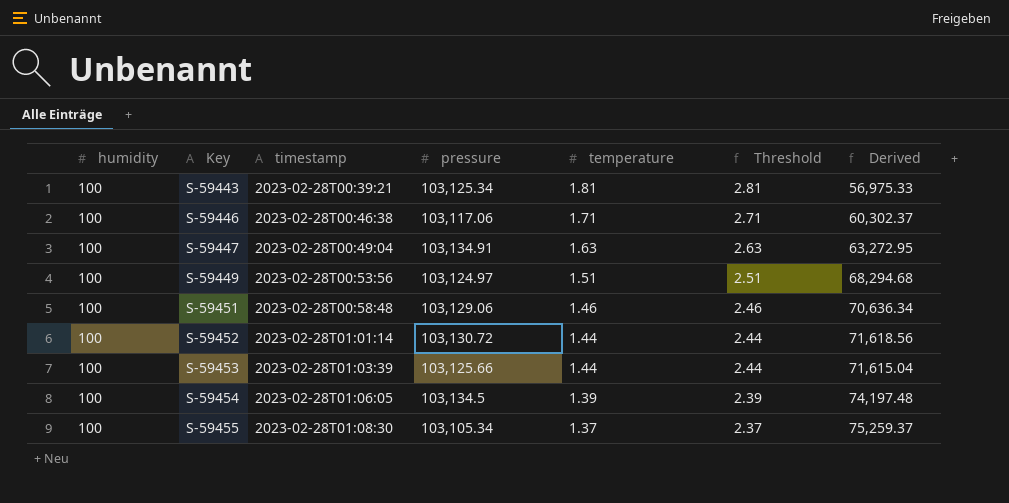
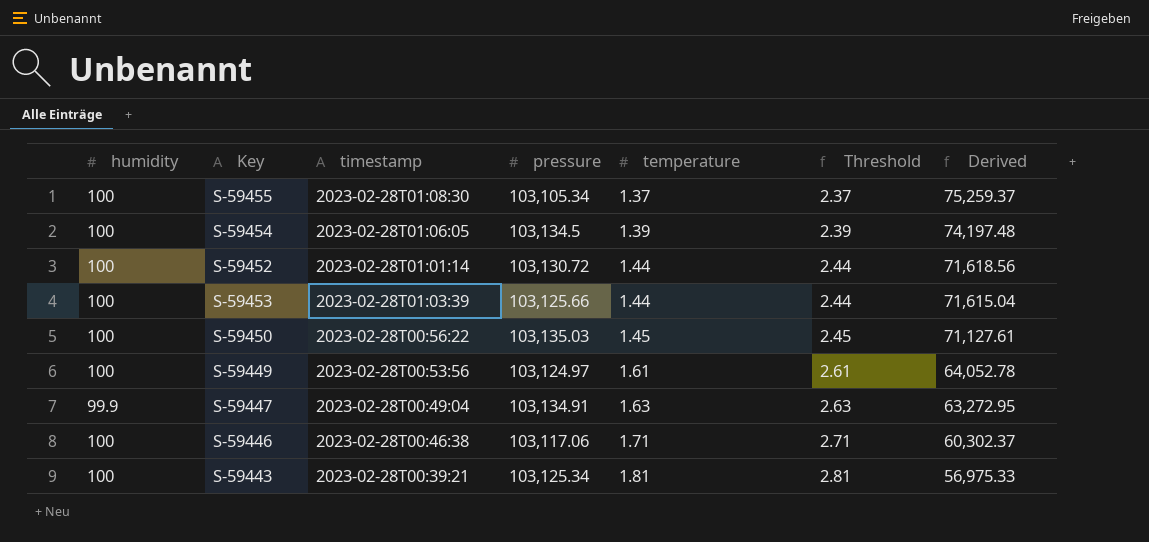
row order: Key ascending -> temperature ascending
row S-59451: 100 | 2023-02-28T00:58:48 | 103,129.06 | 1.46 | 2.46 | 70,636.34 -> none
row S-59450: none -> 100 | 2023-02-28T00:56:22 | 103,135.03 | 1.45 | 2.45 | 71,127.61
S-59449 | temperature: 1.51 -> 1.61
S-59449 | Threshold: 2.51 -> 2.61
S-59449 | Derived: 68,294.68 -> 64,052.78
S-59447 | humidity: 100 -> 99.9

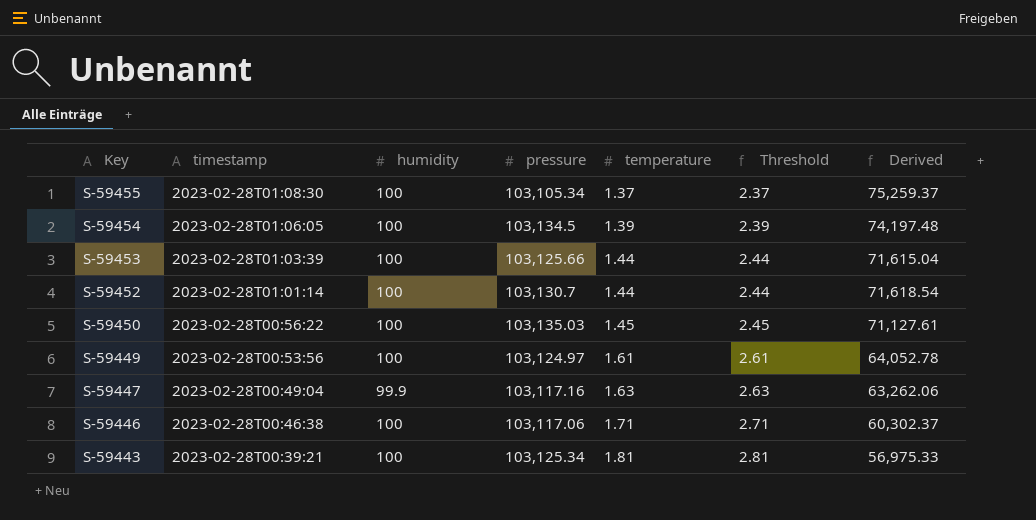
row order: temperature ascending -> Key descending
column humidity | position: 1 -> 3
S-59452 | pressure: 103,130.72 -> 103,130.7
S-59452 | Derived: 71,618.56 -> 71,618.54
S-59447 | pressure: 103,134.91 -> 103,117.16
S-59447 | Derived: 63,272.95 -> 63,262.06

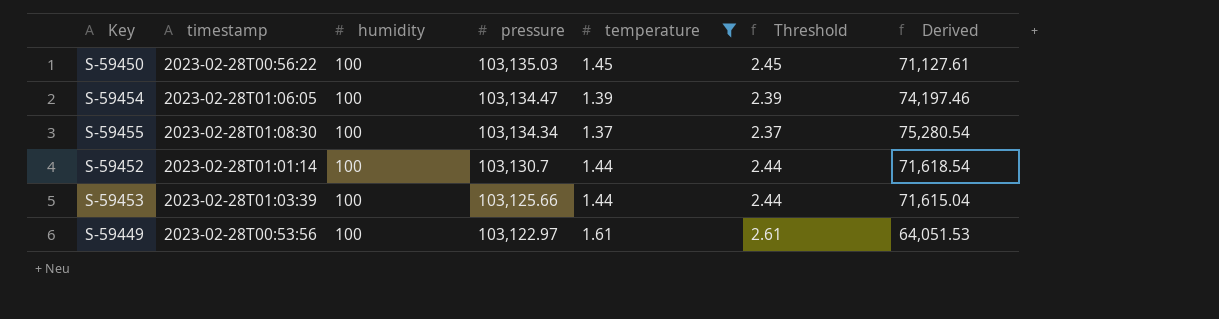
filter: none -> temperature <= 1.61
row order: Key descending -> pressure descending
S-59454 | pressure: 103,134.5 -> 103,134.47
S-59454 | Derived: 74,197.48 -> 74,197.46
S-59455 | pressure: 103,105.34 -> 103,134.34
S-59455 | Derived: 75,259.37 -> 75,280.54
S-59449 | pressure: 103,124.97 -> 103,122.97
S-59449 | Derived: 64,052.78 -> 64,051.53

